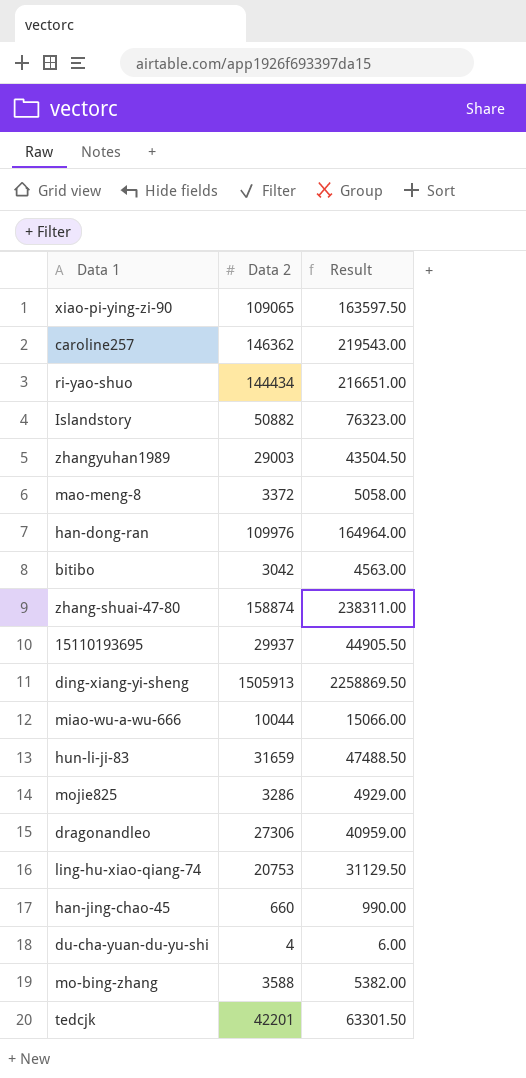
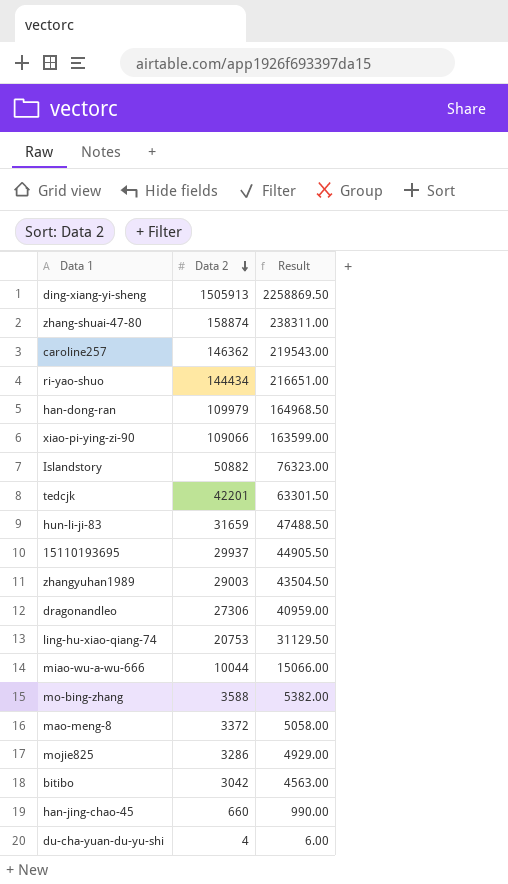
row order: none -> Data 2 descending
han-dong-ran | Data 2: 109976 -> 109979
han-dong-ran | Result: 164964.00 -> 164968.50
xiao-pi-ying-zi-90 | Data 2: 109065 -> 109066
xiao-pi-ying-zi-90 | Result: 163597.50 -> 163599.00

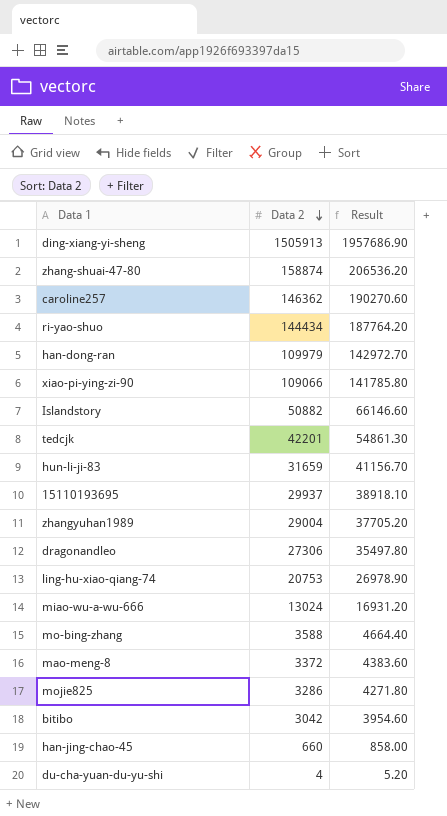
column Result | formula: [Data 2] * 1.5 -> [Data 2] * 1.3
zhangyuhan1989 | Data 2: 29003 -> 29004
miao-wu-a-wu-666 | Data 2: 10044 -> 13024

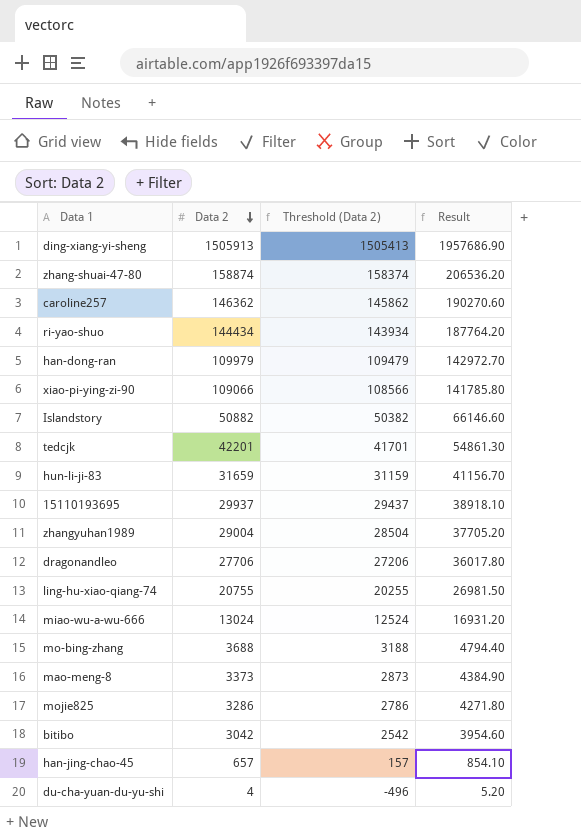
column Threshold (Data 2) | formula: none -> [Data 2] - 500
dragonandleo | Data 2: 27306 -> 27706
dragonandleo | Result: 35497.80 -> 36017.80
ling-hu-xiao-qiang-74 | Data 2: 20753 -> 20755
ling-hu-xiao-qiang-74 | Result: 26978.90 -> 26981.50
mo-bing-zhang | Data 2: 3588 -> 3688
mo-bing-zhang | Result: 4664.40 -> 4794.40
mao-meng-8 | Data 2: 3372 -> 3373
mao-meng-8 | Result: 4383.60 -> 4384.90
han-jing-chao-45 | Data 2: 660 -> 657
han-jing-chao-45 | Result: 858.00 -> 854.10

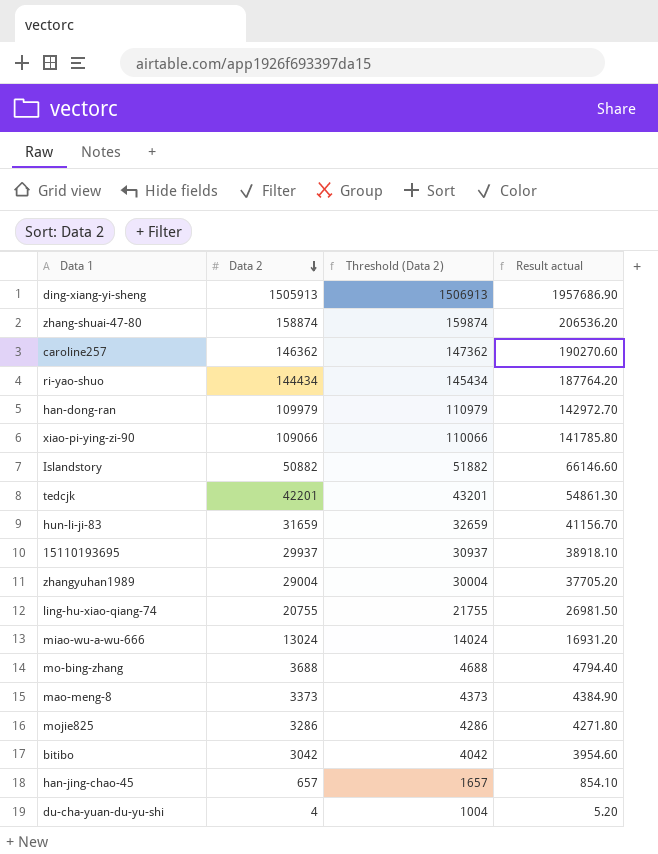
column Threshold (Data 2) | formula: [Data 2] - 500 -> [Data 2] + 1000
column name: Result -> Result actual
row dragonandleo: 27706 | 27206 | 36017.80 -> none

